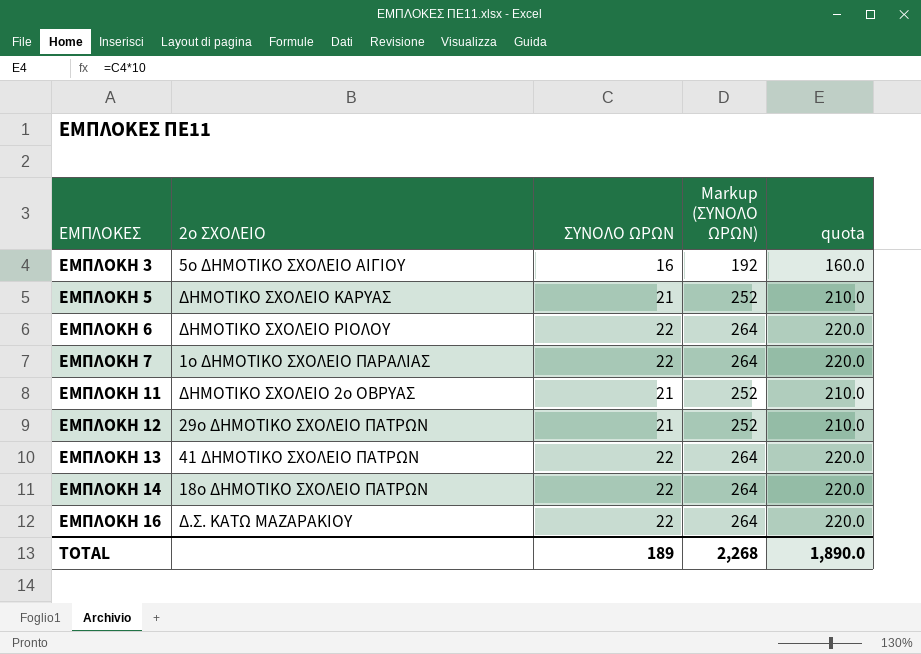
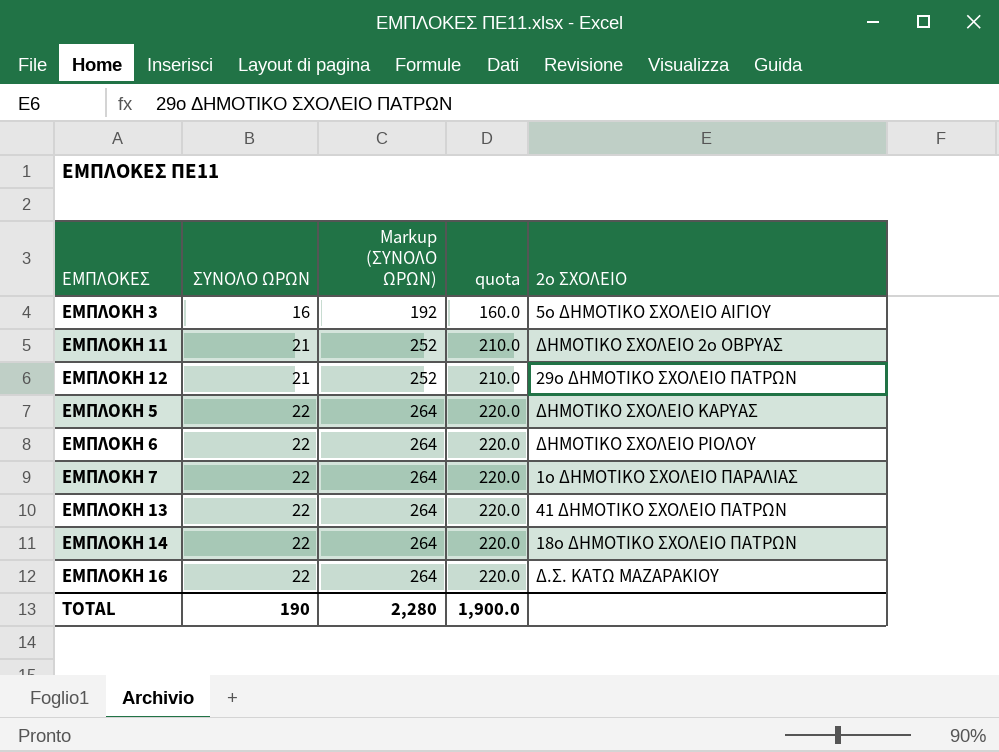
row order: ΕΜΠΛΟΚΕΣ ascending -> ΣΥΝΟΛΟ ΩΡΩΝ ascending
column 2ο ΣΧΟΛΕΙΟ | position: 2 -> 5
ΕΜΠΛΟΚΗ 5 | ΣΥΝΟΛΟ ΩΡΩΝ: 21 -> 22
ΕΜΠΛΟΚΗ 5 | Markup (ΣΥΝΟΛΟ ΩΡΩΝ): 252 -> 264
ΕΜΠΛΟΚΗ 5 | quota: 210.0 -> 220.0
TOTAL | ΣΥΝΟΛΟ ΩΡΩΝ: 189 -> 190
TOTAL | Markup (ΣΥΝΟΛΟ ΩΡΩΝ): 2,268 -> 2,280
TOTAL | quota: 1,890.0 -> 1,900.0

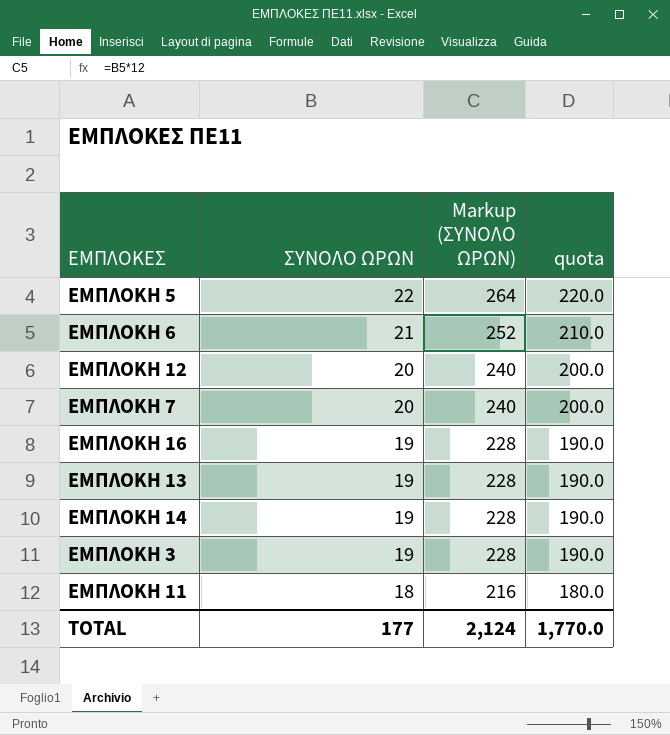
row order: ΣΥΝΟΛΟ ΩΡΩΝ ascending -> ΣΥΝΟΛΟ ΩΡΩΝ descending
column 2ο ΣΧΟΛΕΙΟ | position: 5 -> none
ΕΜΠΛΟΚΗ 6 | ΣΥΝΟΛΟ ΩΡΩΝ: 22 -> 21
ΕΜΠΛΟΚΗ 6 | Markup (ΣΥΝΟΛΟ ΩΡΩΝ): 264 -> 252
ΕΜΠΛΟΚΗ 6 | quota: 220.0 -> 210.0
ΕΜΠΛΟΚΗ 12 | ΣΥΝΟΛΟ ΩΡΩΝ: 21 -> 20
ΕΜΠΛΟΚΗ 12 | Markup (ΣΥΝΟΛΟ ΩΡΩΝ): 252 -> 240
ΕΜΠΛΟΚΗ 12 | quota: 210.0 -> 200.0
ΕΜΠΛΟΚΗ 7 | ΣΥΝΟΛΟ ΩΡΩΝ: 22 -> 20
ΕΜΠΛΟΚΗ 7 | Markup (ΣΥΝΟΛΟ ΩΡΩΝ): 264 -> 240
ΕΜΠΛΟΚΗ 7 | quota: 220.0 -> 200.0
ΕΜΠΛΟΚΗ 16 | ΣΥΝΟΛΟ ΩΡΩΝ: 22 -> 19
ΕΜΠΛΟΚΗ 16 | Markup (ΣΥΝΟΛΟ ΩΡΩΝ): 264 -> 228
ΕΜΠΛΟΚΗ 16 | quota: 220.0 -> 190.0
ΕΜΠΛΟΚΗ 13 | ΣΥΝΟΛΟ ΩΡΩΝ: 22 -> 19
ΕΜΠΛΟΚΗ 13 | Markup (ΣΥΝΟΛΟ ΩΡΩΝ): 264 -> 228
ΕΜΠΛΟΚΗ 13 | quota: 220.0 -> 190.0
ΕΜΠΛΟΚΗ 14 | ΣΥΝΟΛΟ ΩΡΩΝ: 22 -> 19
ΕΜΠΛΟΚΗ 14 | Markup (ΣΥΝΟΛΟ ΩΡΩΝ): 264 -> 228
ΕΜΠΛΟΚΗ 14 | quota: 220.0 -> 190.0
ΕΜΠΛΟΚΗ 3 | ΣΥΝΟΛΟ ΩΡΩΝ: 16 -> 19
ΕΜΠΛΟΚΗ 3 | Markup (ΣΥΝΟΛΟ ΩΡΩΝ): 192 -> 228
ΕΜΠΛΟΚΗ 3 | quota: 160.0 -> 190.0
ΕΜΠΛΟΚΗ 11 | ΣΥΝΟΛΟ ΩΡΩΝ: 21 -> 18
ΕΜΠΛΟΚΗ 11 | Markup (ΣΥΝΟΛΟ ΩΡΩΝ): 252 -> 216
ΕΜΠΛΟΚΗ 11 | quota: 210.0 -> 180.0
TOTAL | ΣΥΝΟΛΟ ΩΡΩΝ: 190 -> 177
TOTAL | Markup (ΣΥΝΟΛΟ ΩΡΩΝ): 2,280 -> 2,124
TOTAL | quota: 1,900.0 -> 1,770.0

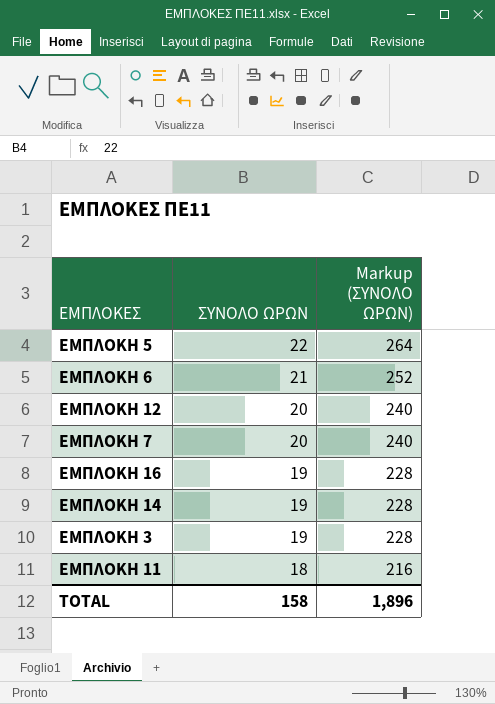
column quota | formula: [ΣΥΝΟΛΟ ΩΡΩΝ] * 10 -> none
row ΕΜΠΛΟΚΗ 13: 19 | 228 | 190.0 -> none
TOTAL | ΣΥΝΟΛΟ ΩΡΩΝ: 177 -> 158
TOTAL | Markup (ΣΥΝΟΛΟ ΩΡΩΝ): 2,124 -> 1,896

